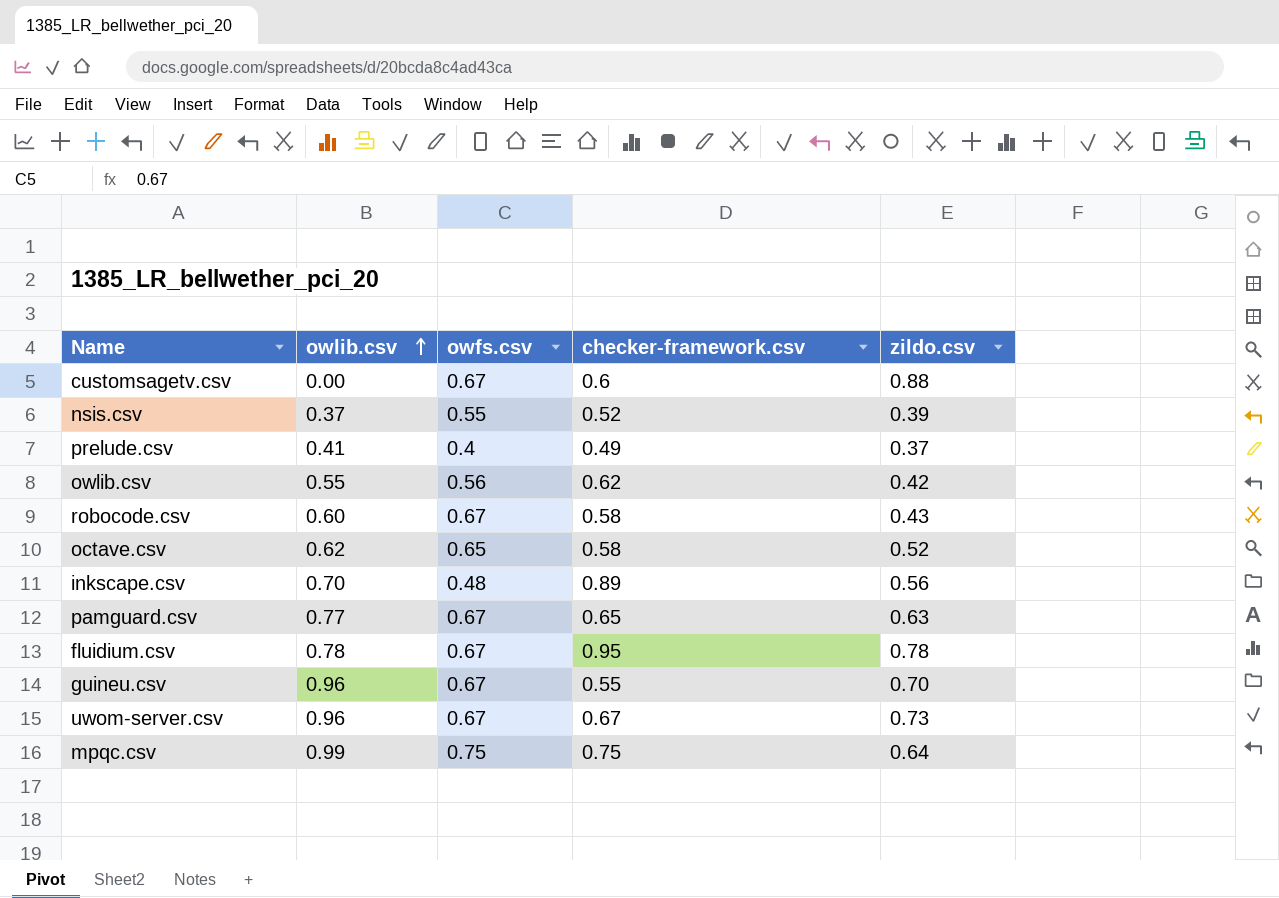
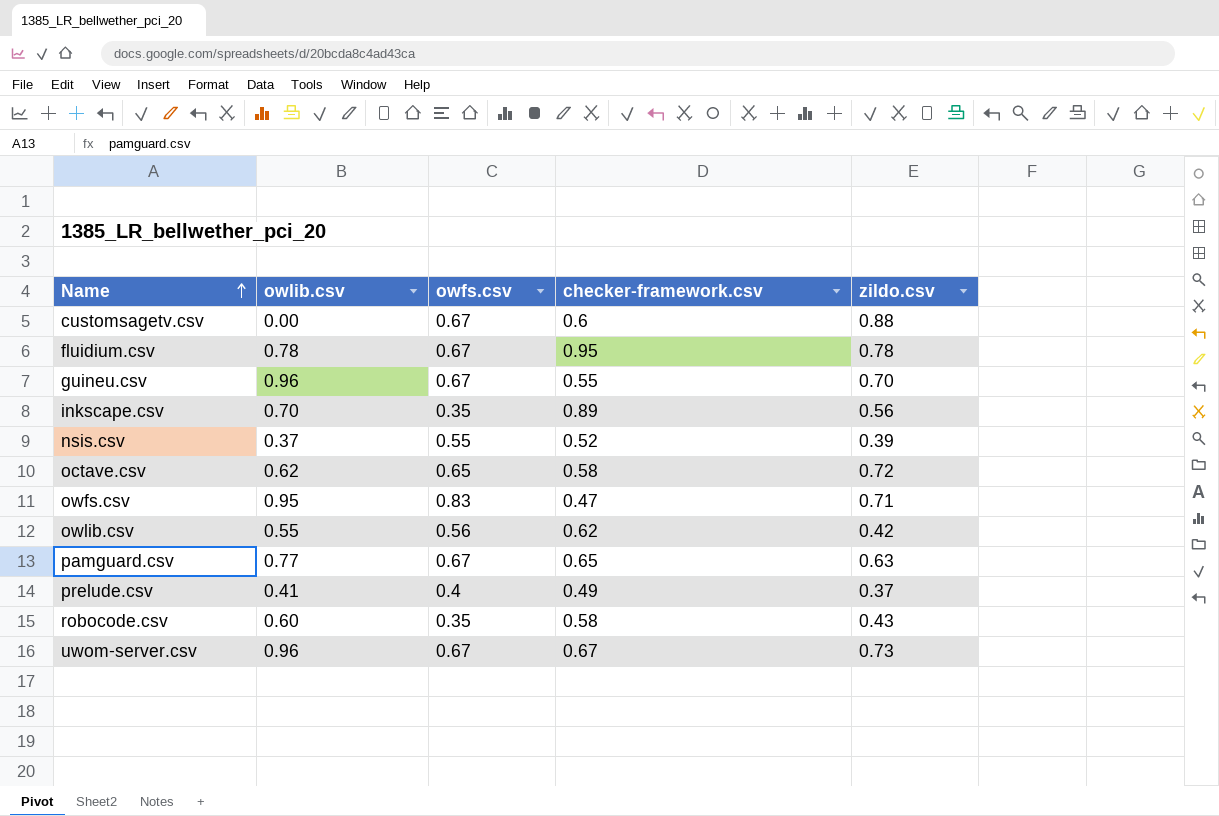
row order: owlib.csv ascending -> Name ascending
row mpqc.csv: 0.99 | 0.75 | 0.75 | 0.64 -> none
inkscape.csv | owfs.csv: 0.48 -> 0.35
octave.csv | zildo.csv: 0.52 -> 0.72
row owfs.csv: none -> 0.95 | 0.83 | 0.47 | 0.71
robocode.csv | owfs.csv: 0.67 -> 0.35

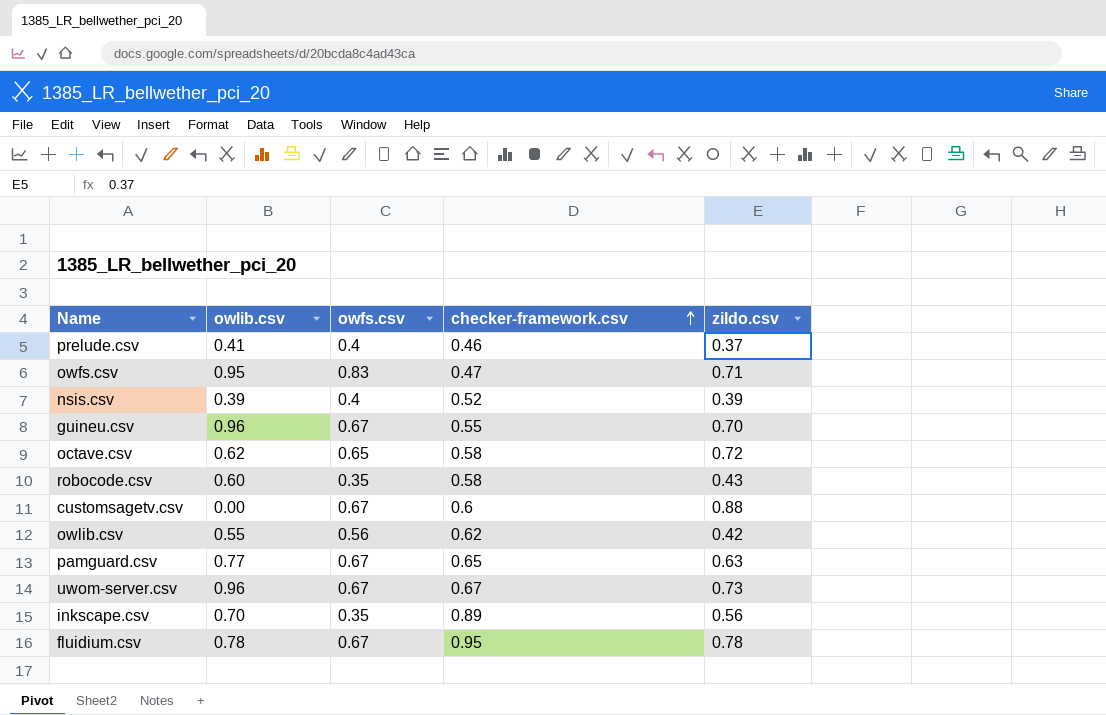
row order: Name ascending -> checker-framework.csv ascending
prelude.csv | checker-framework.csv: 0.49 -> 0.46
nsis.csv | owlib.csv: 0.37 -> 0.39
nsis.csv | owfs.csv: 0.55 -> 0.4

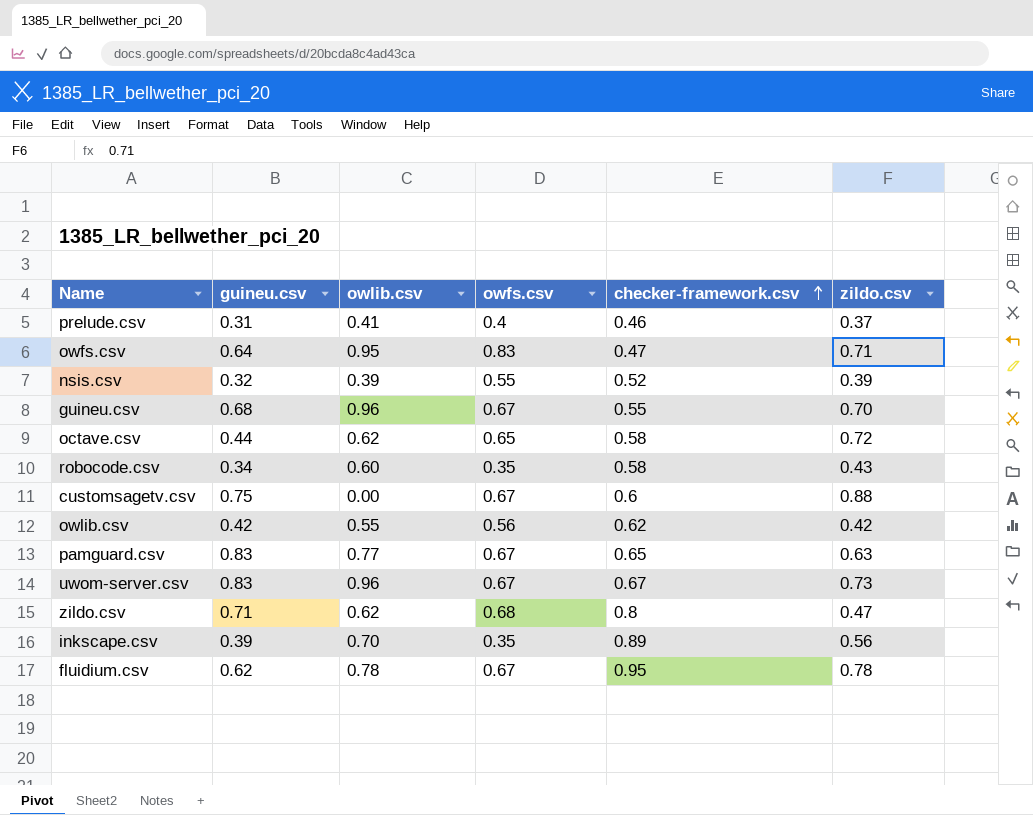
column guineu.csv | position: none -> 2
nsis.csv | owfs.csv: 0.4 -> 0.55
row zildo.csv: none -> 0.71 | 0.62 | 0.68 | 0.8 | 0.47

